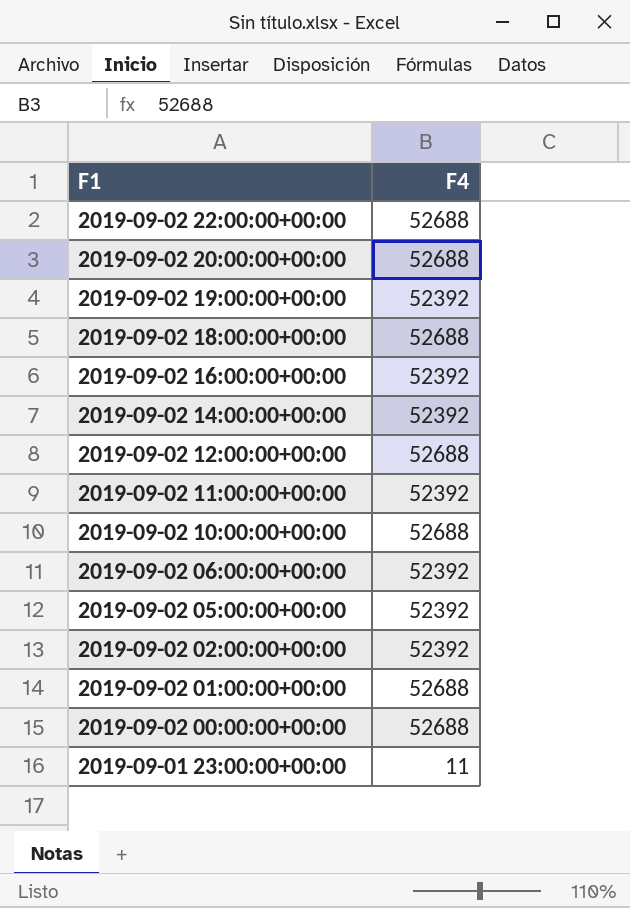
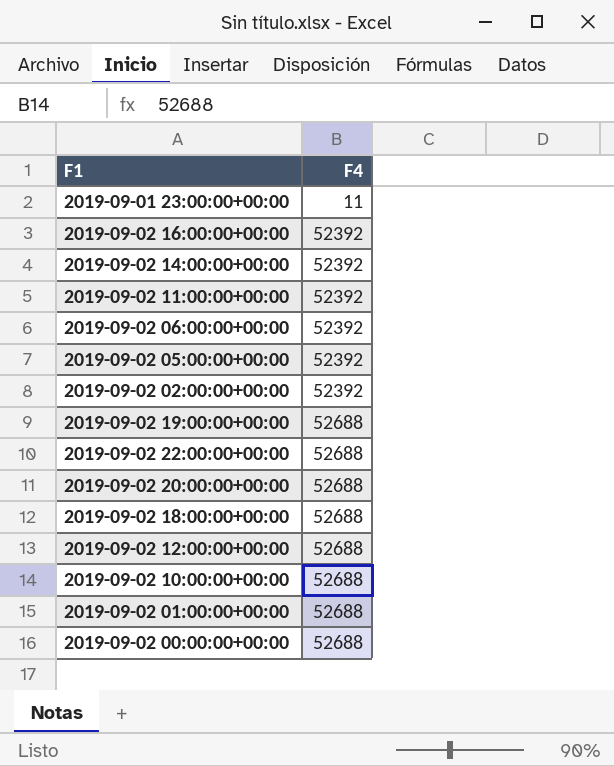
row order: F1 descending -> F4 ascending
2019-09-02 19:00:00+00:00 | F4: 52392 -> 52688

